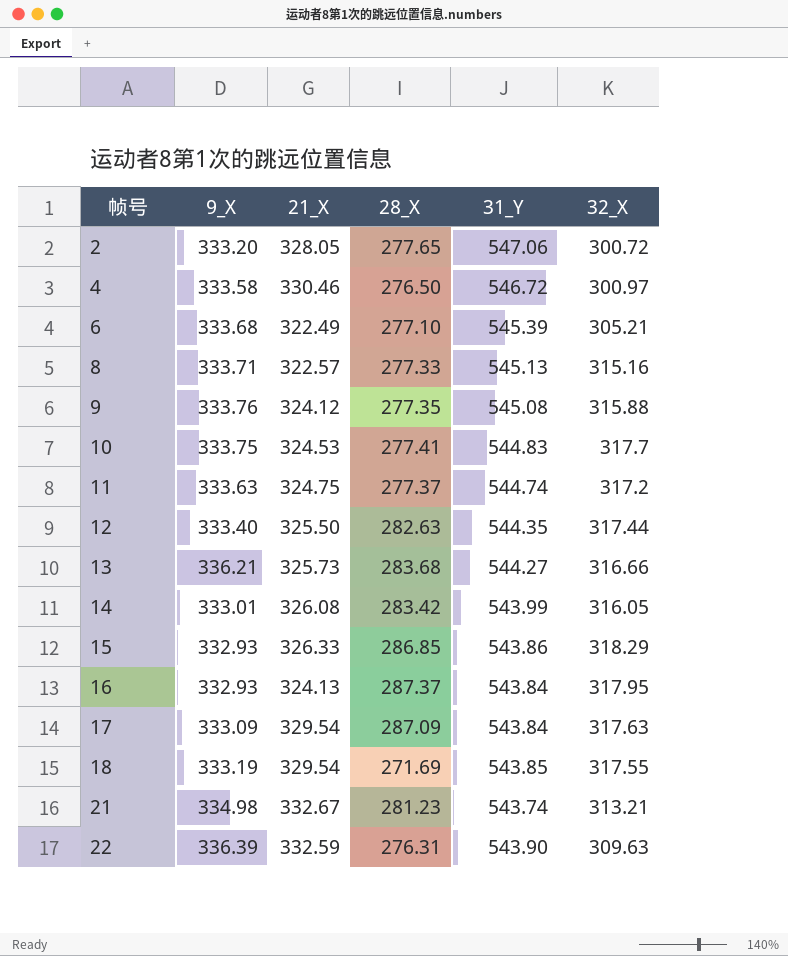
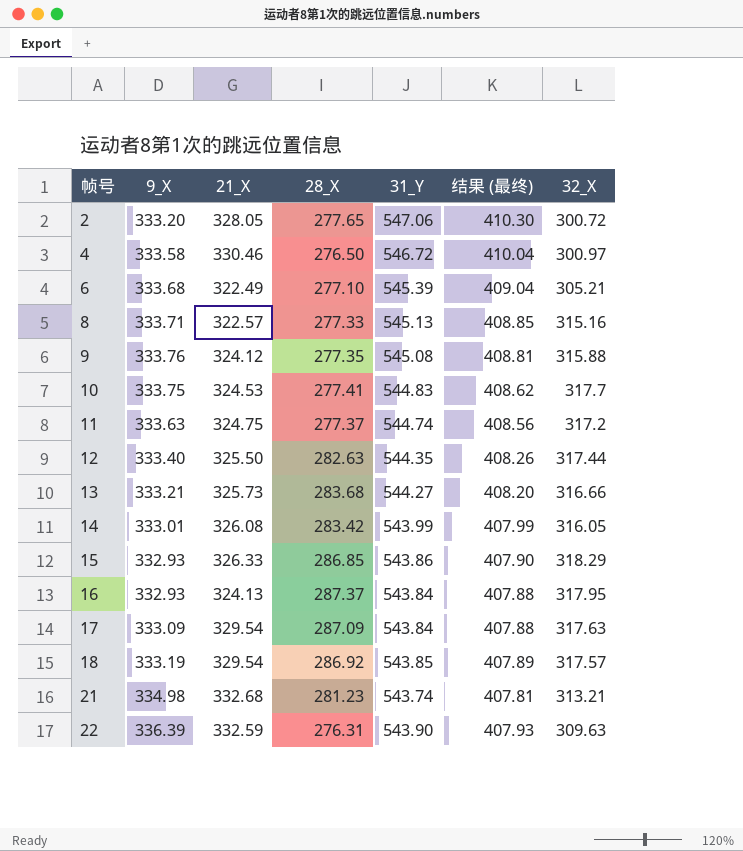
column 结果 (最终) | formula: none -> [31_Y] * 0.75
13 | 9_X: 336.21 -> 333.21
18 | 28_X: 271.69 -> 286.92
18 | 32_X: 317.55 -> 317.57
21 | 21_X: 332.67 -> 332.68

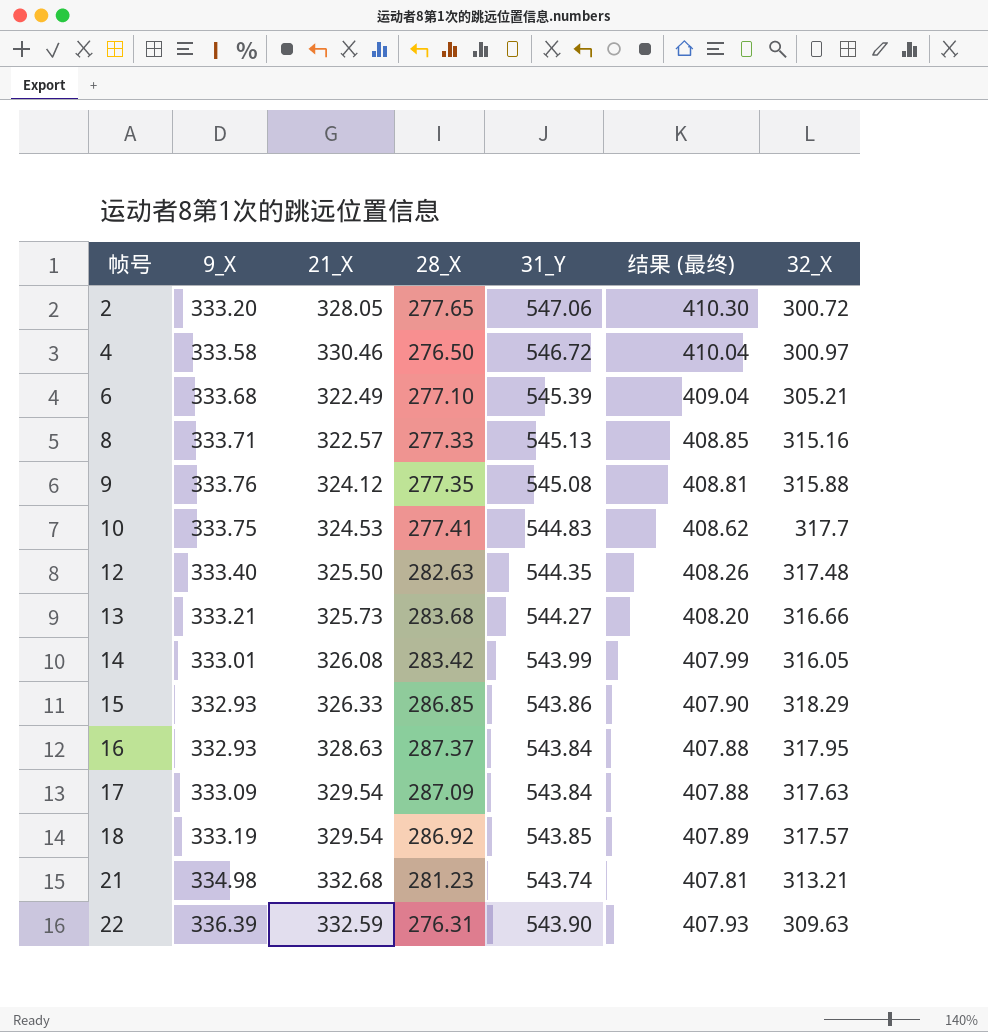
row 11: 333.63 | 324.75 | 277.37 | 544.74 | 408.56 | 317.2 -> none
12 | 32_X: 317.44 -> 317.48
16 | 21_X: 324.13 -> 328.63

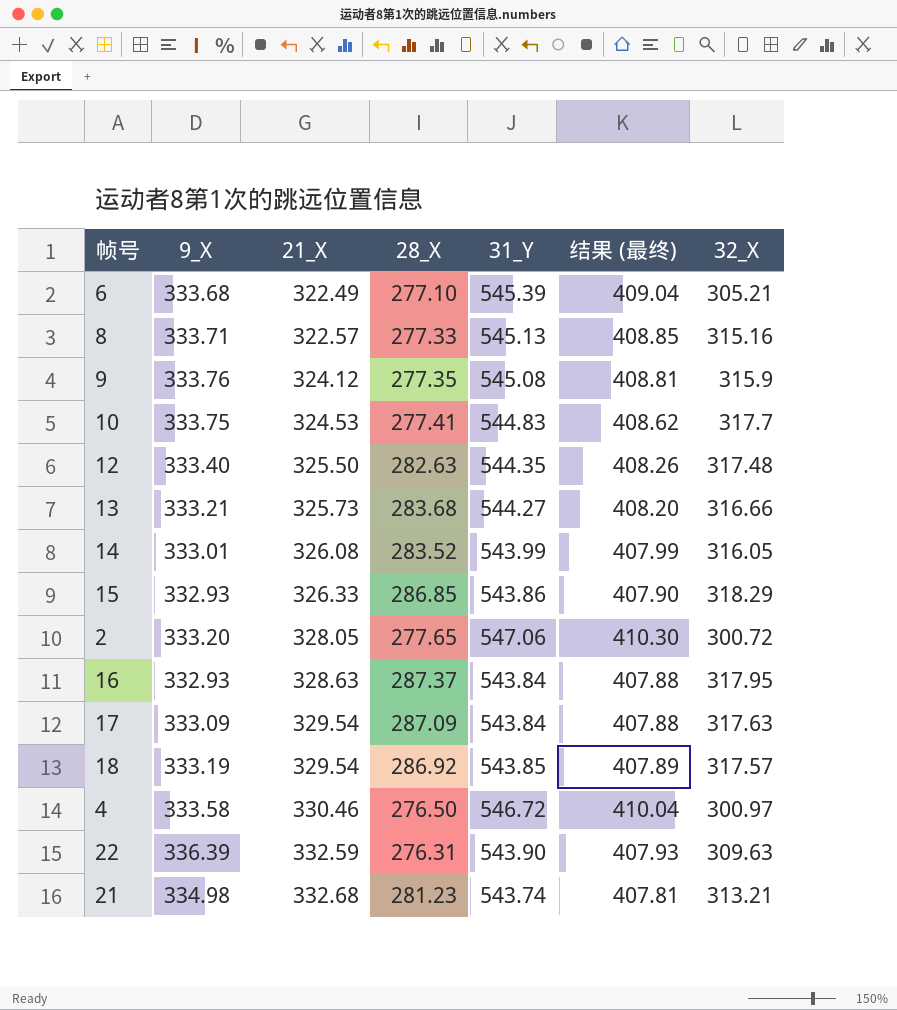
row order: 帧号 ascending -> 21_X ascending
9 | 32_X: 315.88 -> 315.9
14 | 28_X: 283.42 -> 283.52

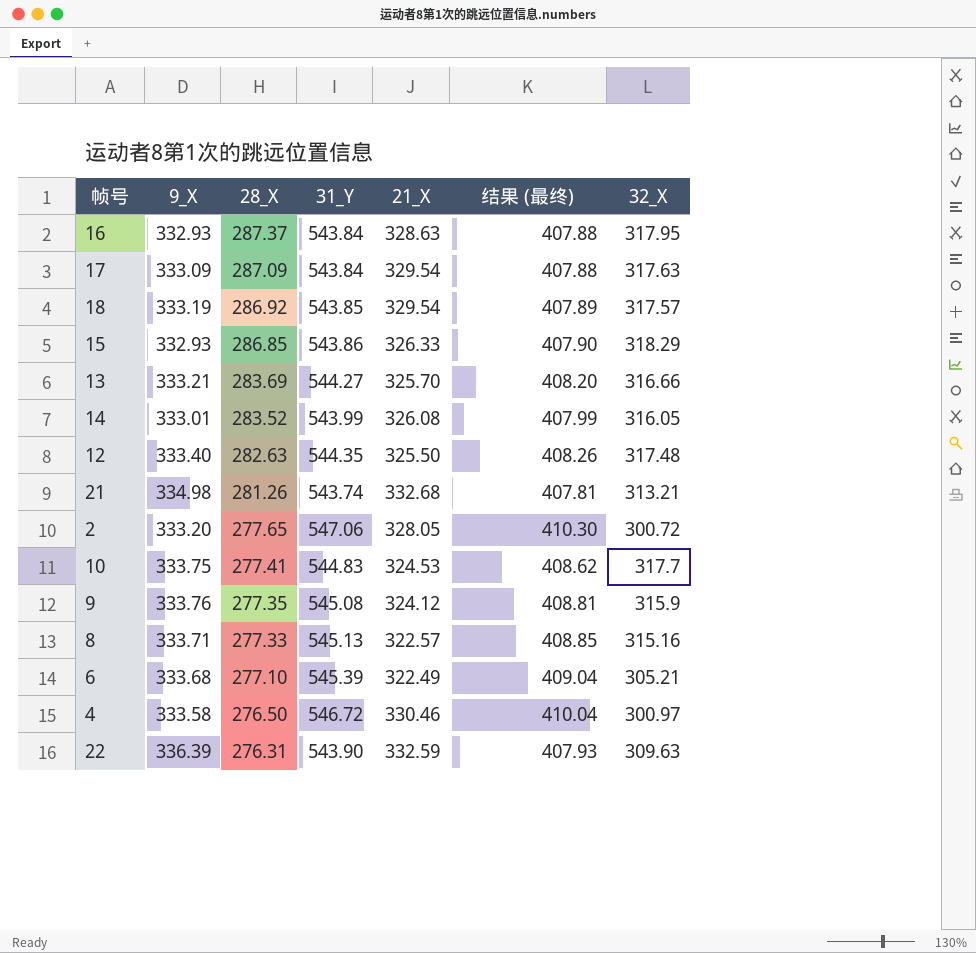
row order: 21_X ascending -> 28_X descending
column 21_X | position: 3 -> 5
13 | 28_X: 283.68 -> 283.69
13 | 21_X: 325.73 -> 325.70
21 | 28_X: 281.23 -> 281.26

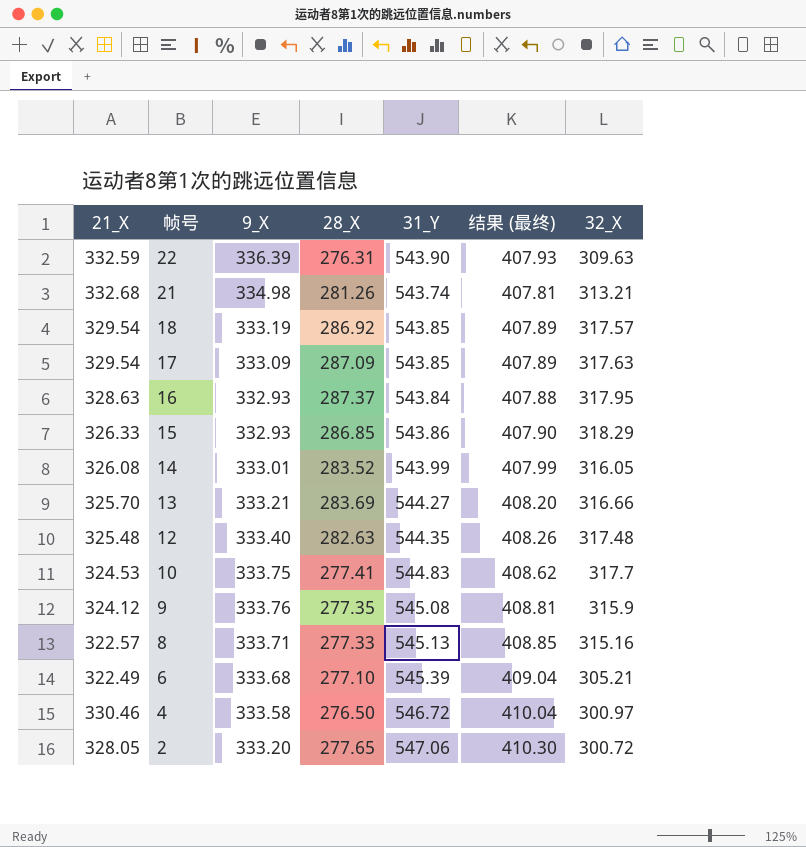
row order: 28_X descending -> 帧号 descending
column 21_X | position: 5 -> 1
17 | 31_Y: 543.84 -> 543.85
17 | 结果 (最终): 407.88 -> 407.89
12 | 21_X: 325.50 -> 325.48

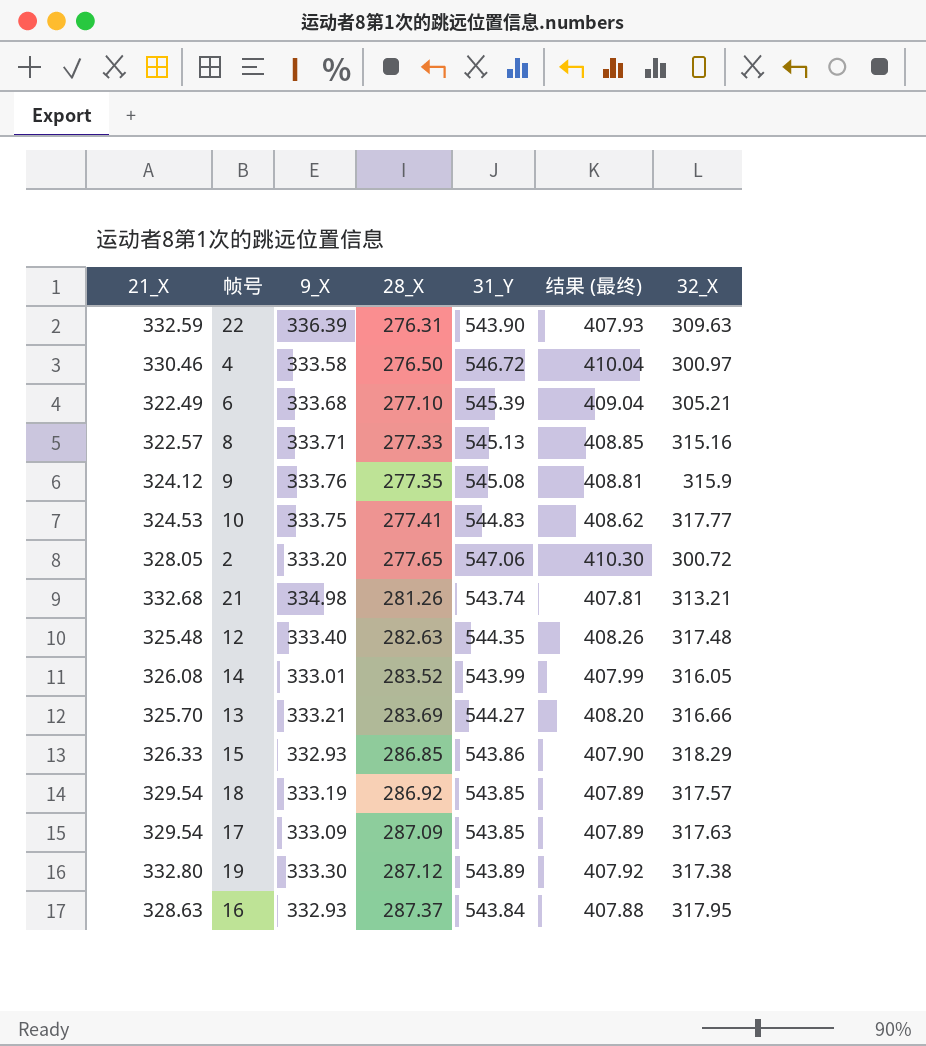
row order: 帧号 descending -> 28_X ascending
10 | 32_X: 317.7 -> 317.77
row 19: none -> 332.80 | 333.30 | 287.12 | 543.89 | 407.92 | 317.38

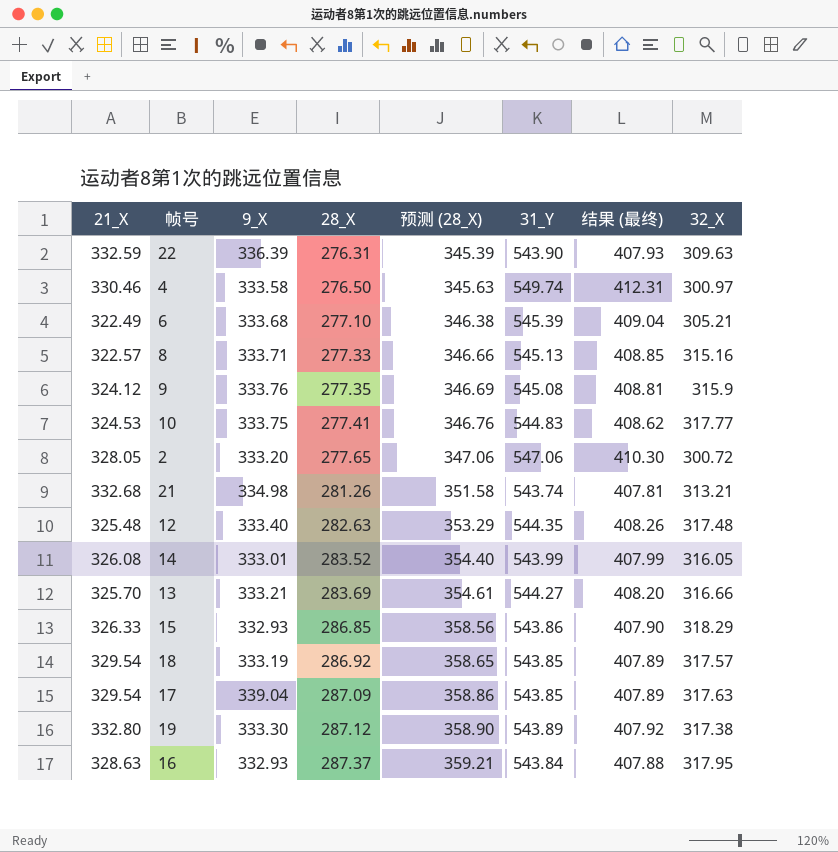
column 预测 (28_X) | formula: none -> [28_X] * 1.25
4 | 31_Y: 546.72 -> 549.74
4 | 结果 (最终): 410.04 -> 412.31
17 | 9_X: 333.09 -> 339.04

